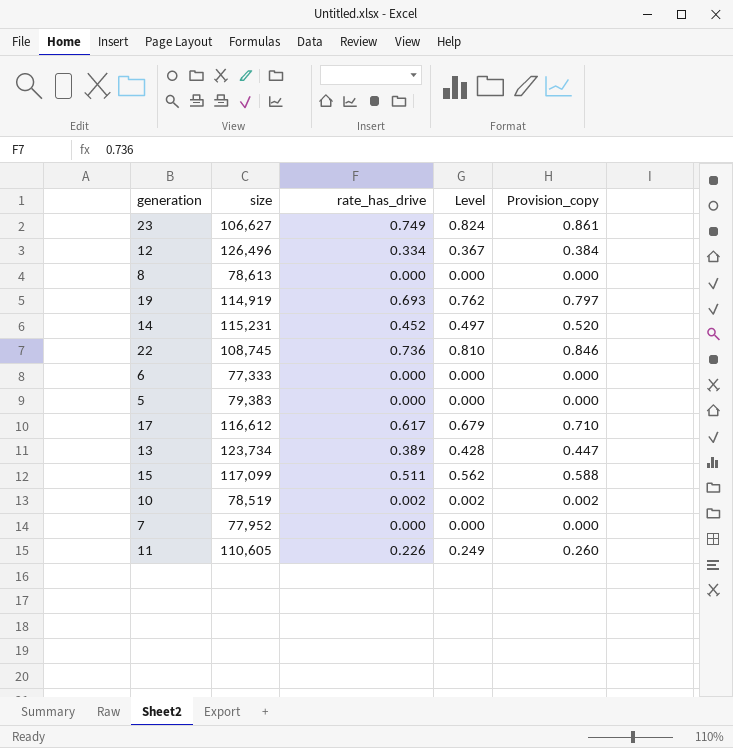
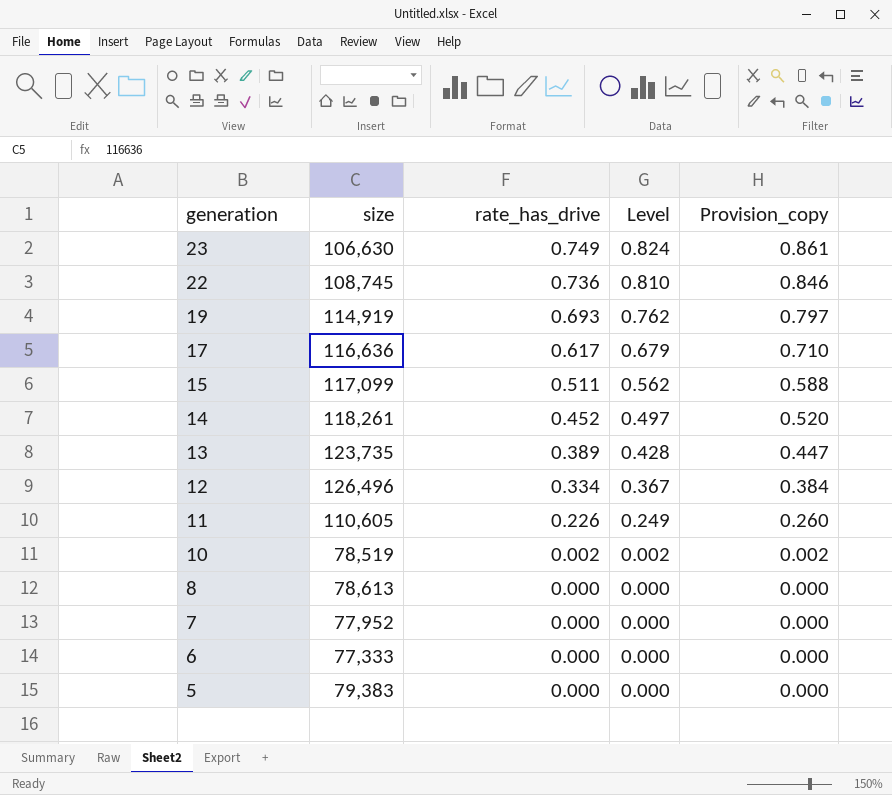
row order: none -> generation descending
23 | size: 106,627 -> 106,630
17 | size: 116,612 -> 116,636
14 | size: 115,231 -> 118,261
13 | size: 123,734 -> 123,735

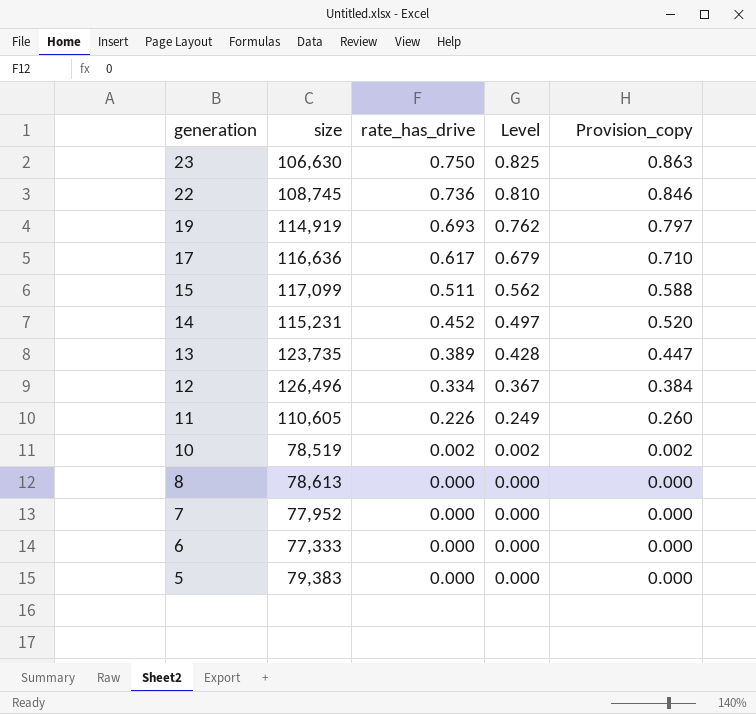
23 | rate_has_drive: 0.749 -> 0.750
23 | Level: 0.824 -> 0.825
23 | Provision_copy: 0.861 -> 0.863
14 | size: 118,261 -> 115,231

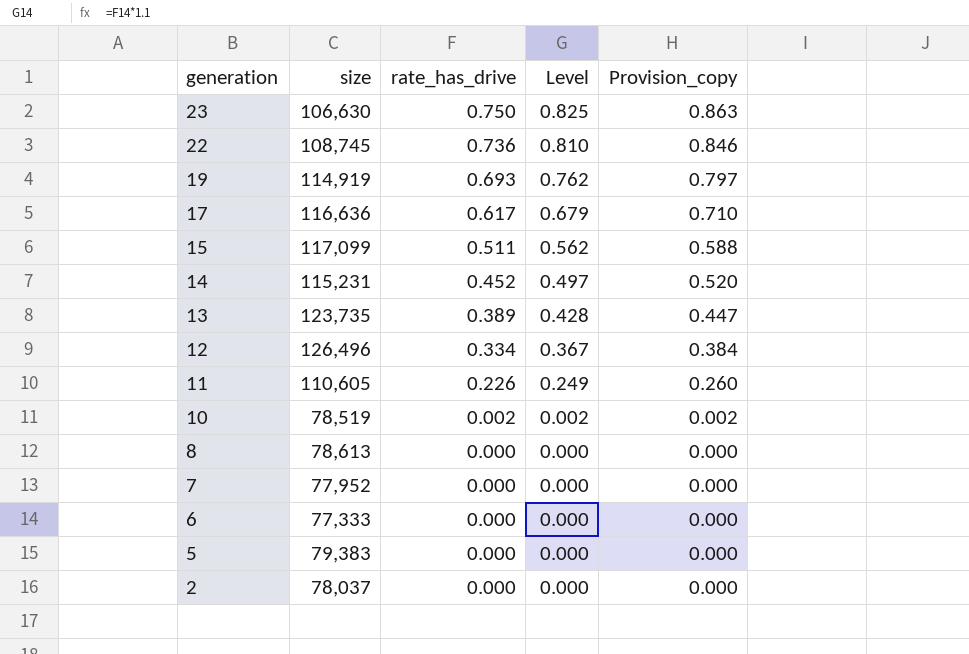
row 2: none -> 78,037 | 0.000 | 0.000 | 0.000

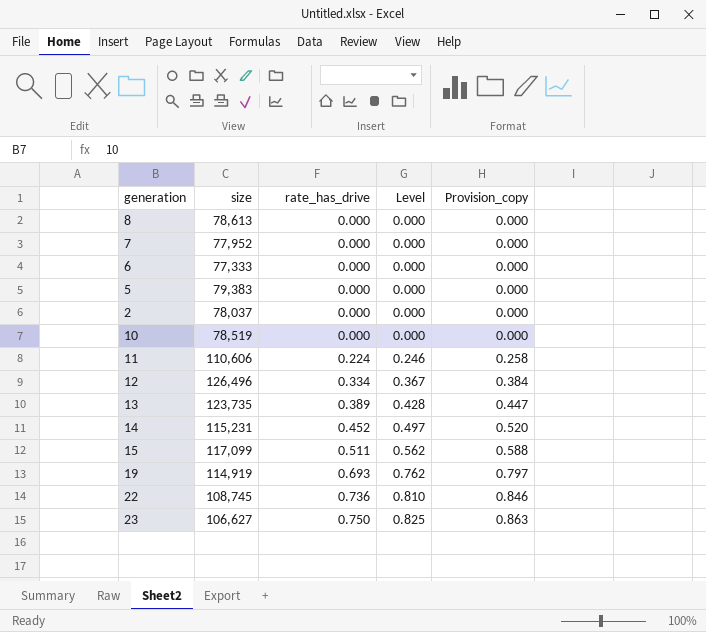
row order: generation descending -> rate_has_drive ascending
row 17: 116,636 | 0.617 | 0.679 | 0.710 -> none
10 | rate_has_drive: 0.002 -> 0.000
10 | Level: 0.002 -> 0.000
10 | Provision_copy: 0.002 -> 0.000
11 | size: 110,605 -> 110,606
11 | rate_has_drive: 0.226 -> 0.224
11 | Level: 0.249 -> 0.246
11 | Provision_copy: 0.260 -> 0.258
23 | size: 106,630 -> 106,627

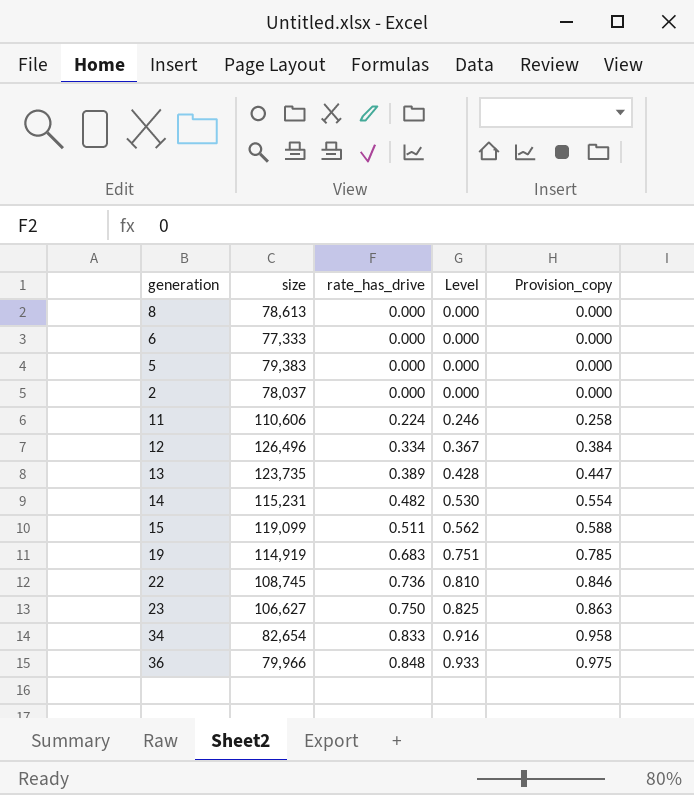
row 7: 77,952 | 0.000 | 0.000 | 0.000 -> none
row 10: 78,519 | 0.000 | 0.000 | 0.000 -> none
14 | rate_has_drive: 0.452 -> 0.482
14 | Level: 0.497 -> 0.530
14 | Provision_copy: 0.520 -> 0.554
15 | size: 117,099 -> 119,099
19 | rate_has_drive: 0.693 -> 0.683
19 | Level: 0.762 -> 0.751
19 | Provision_copy: 0.797 -> 0.785
row 34: none -> 82,654 | 0.833 | 0.916 | 0.958
row 36: none -> 79,966 | 0.848 | 0.933 | 0.975

